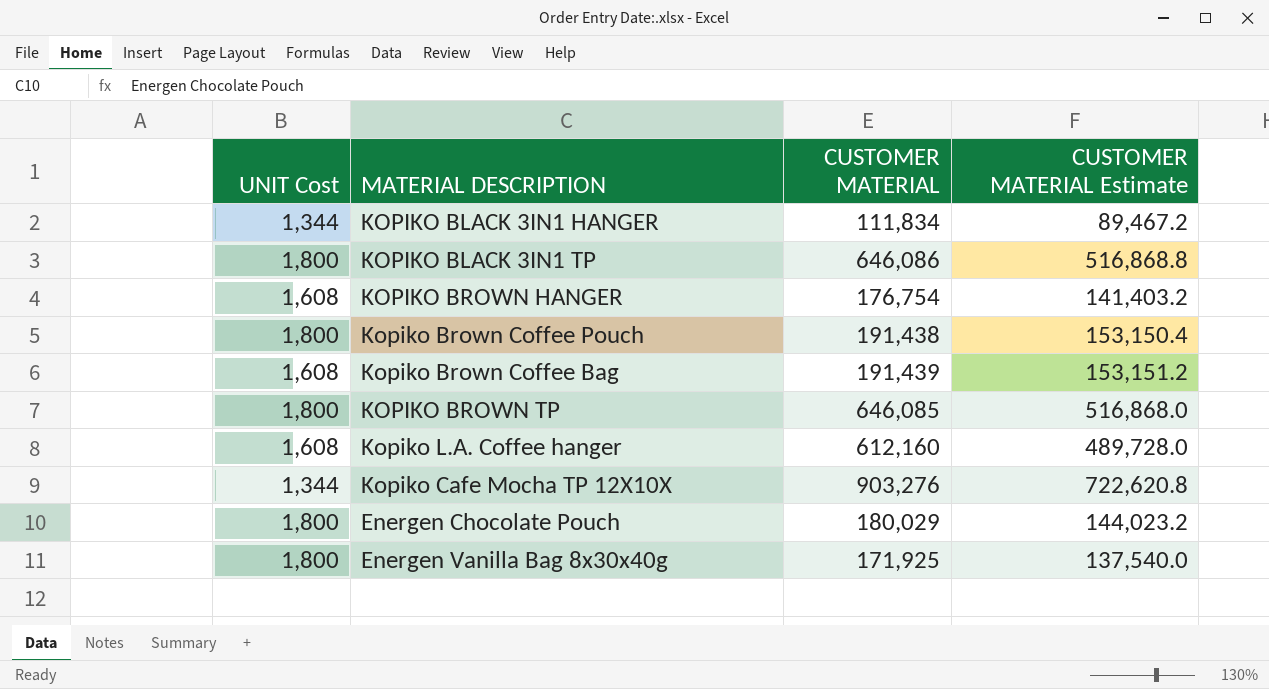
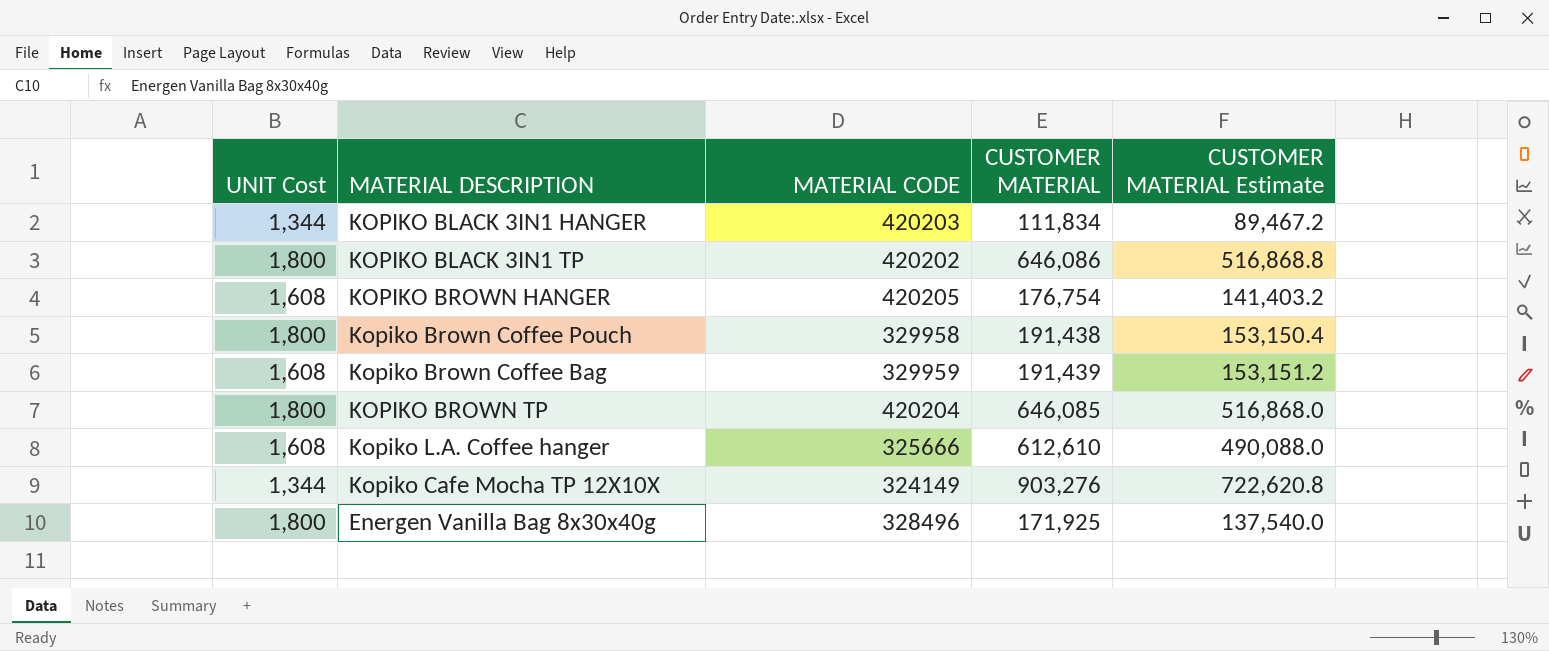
column MATERIAL CODE | position: none -> 3
row Energen Chocolate Pouch: 1,800 | 180,029 | 144,023.2 -> none
Kopiko L.A. Coffee hanger | CUSTOMER MATERIAL: 612,160 -> 612,610
Kopiko L.A. Coffee hanger | CUSTOMER MATERIAL Estimate: 489,728.0 -> 490,088.0

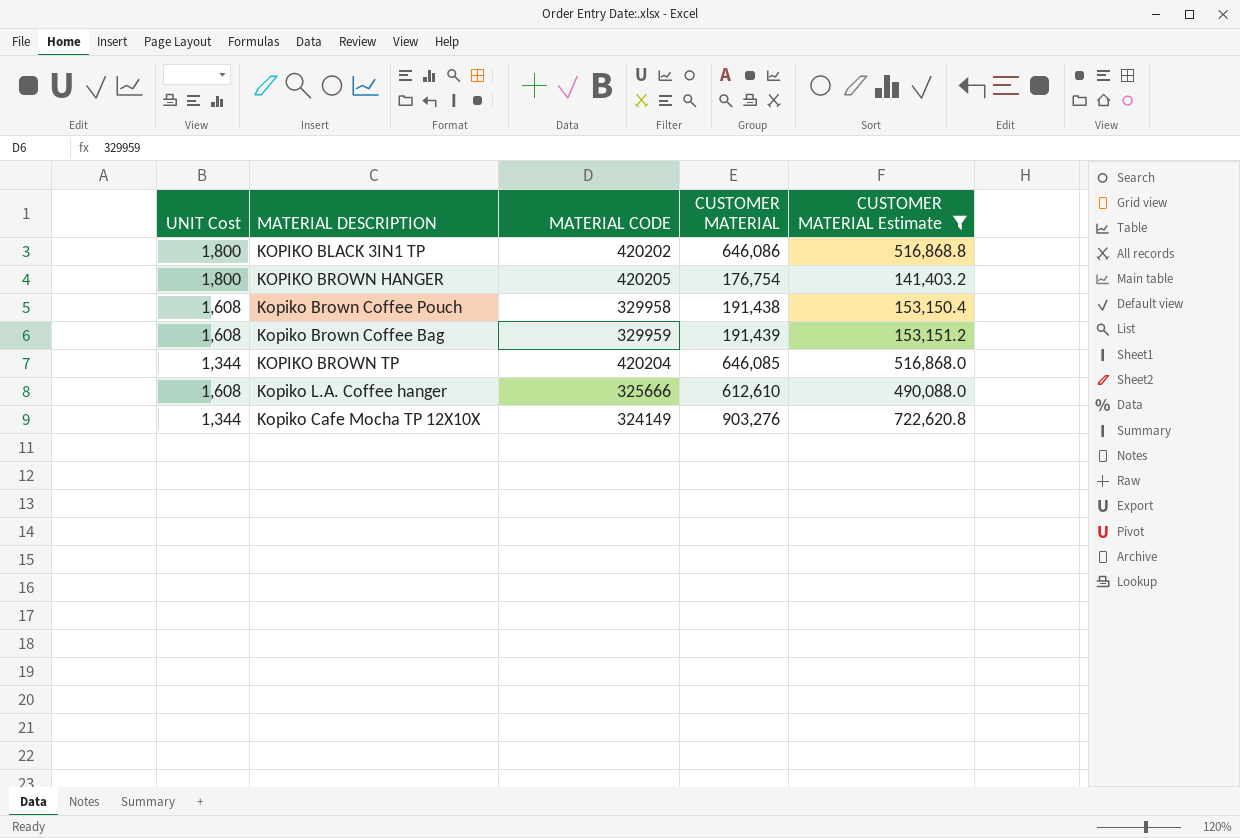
filter: none -> CUSTOMER MATERIAL Estimate >= 141,403.2
KOPIKO BROWN HANGER | UNIT Cost: 1,608 -> 1,800
Kopiko Brown Coffee Pouch | UNIT Cost: 1,800 -> 1,608
KOPIKO BROWN TP | UNIT Cost: 1,800 -> 1,344

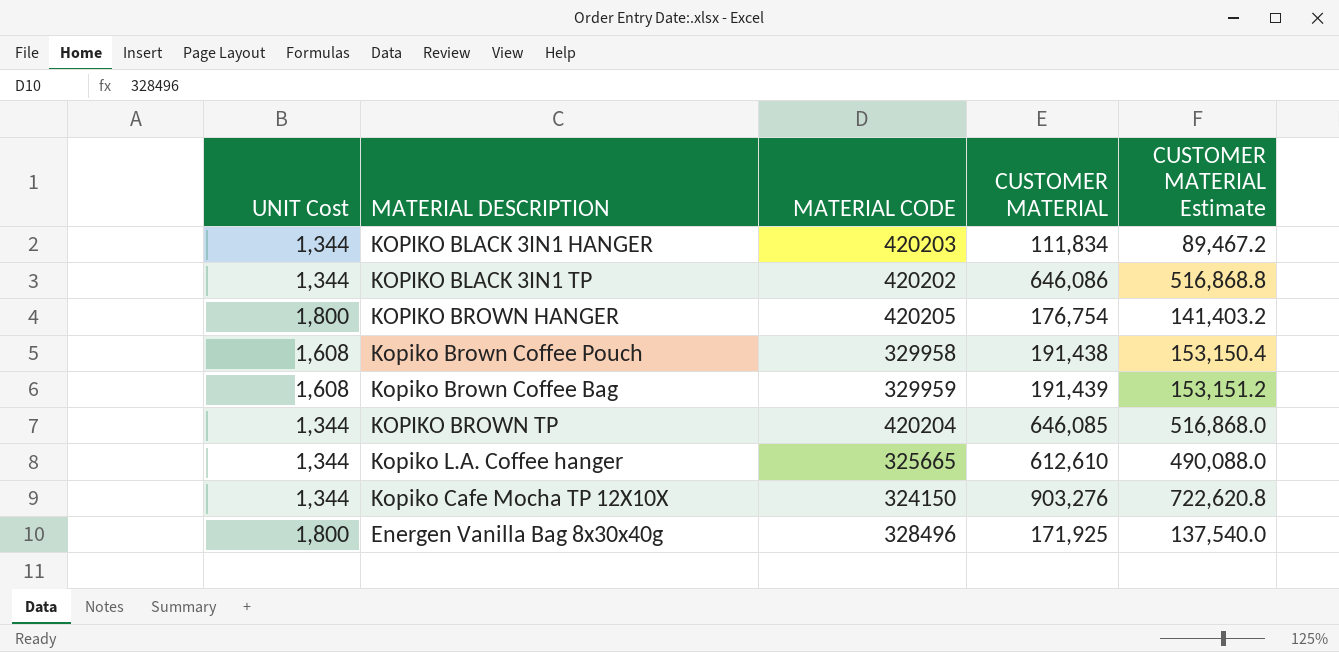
filter: CUSTOMER MATERIAL Estimate >= 141,403.2 -> none
KOPIKO BLACK 3IN1 TP | UNIT Cost: 1,800 -> 1,344
Kopiko L.A. Coffee hanger | UNIT Cost: 1,608 -> 1,344
Kopiko L.A. Coffee hanger | MATERIAL CODE: 325666 -> 325665
Kopiko Cafe Mocha TP 12X10X | MATERIAL CODE: 324149 -> 324150

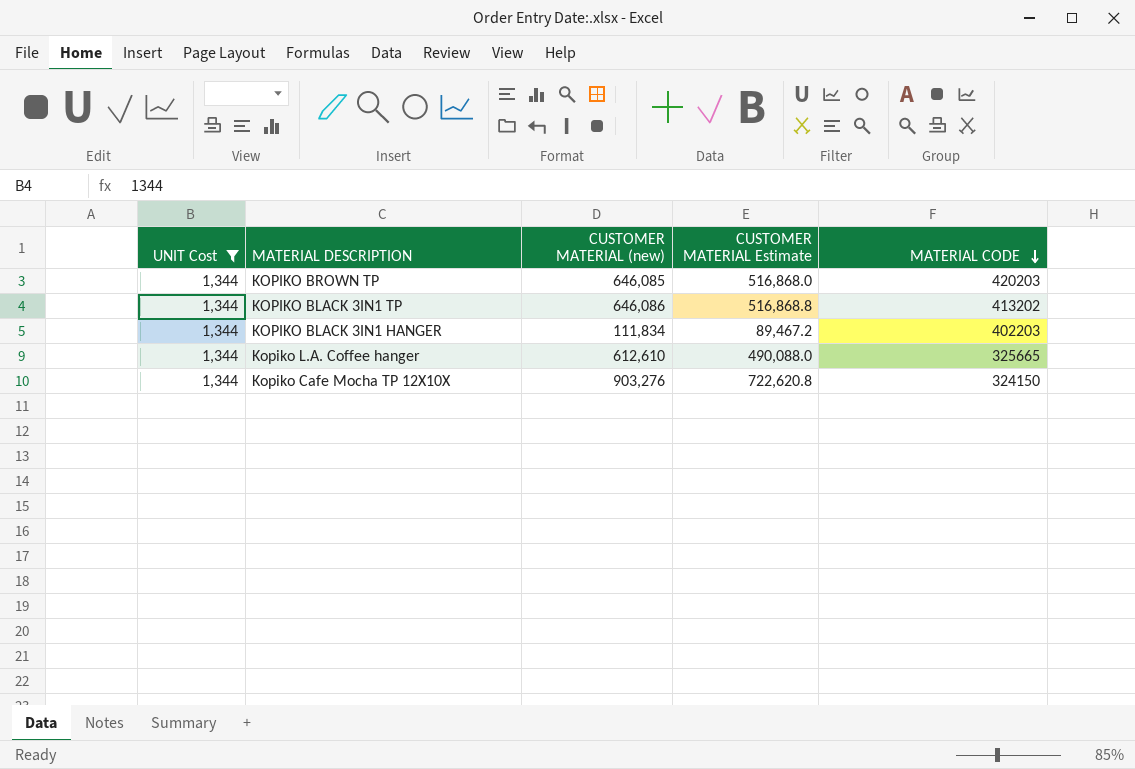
filter: none -> UNIT Cost = 1,344
row order: none -> MATERIAL CODE descending
column name: CUSTOMER MATERIAL -> CUSTOMER MATERIAL (new)
column MATERIAL CODE | position: 3 -> 5
KOPIKO BROWN TP | MATERIAL CODE: 420204 -> 420203
KOPIKO BLACK 3IN1 TP | MATERIAL CODE: 420202 -> 413202
KOPIKO BLACK 3IN1 HANGER | MATERIAL CODE: 420203 -> 402203

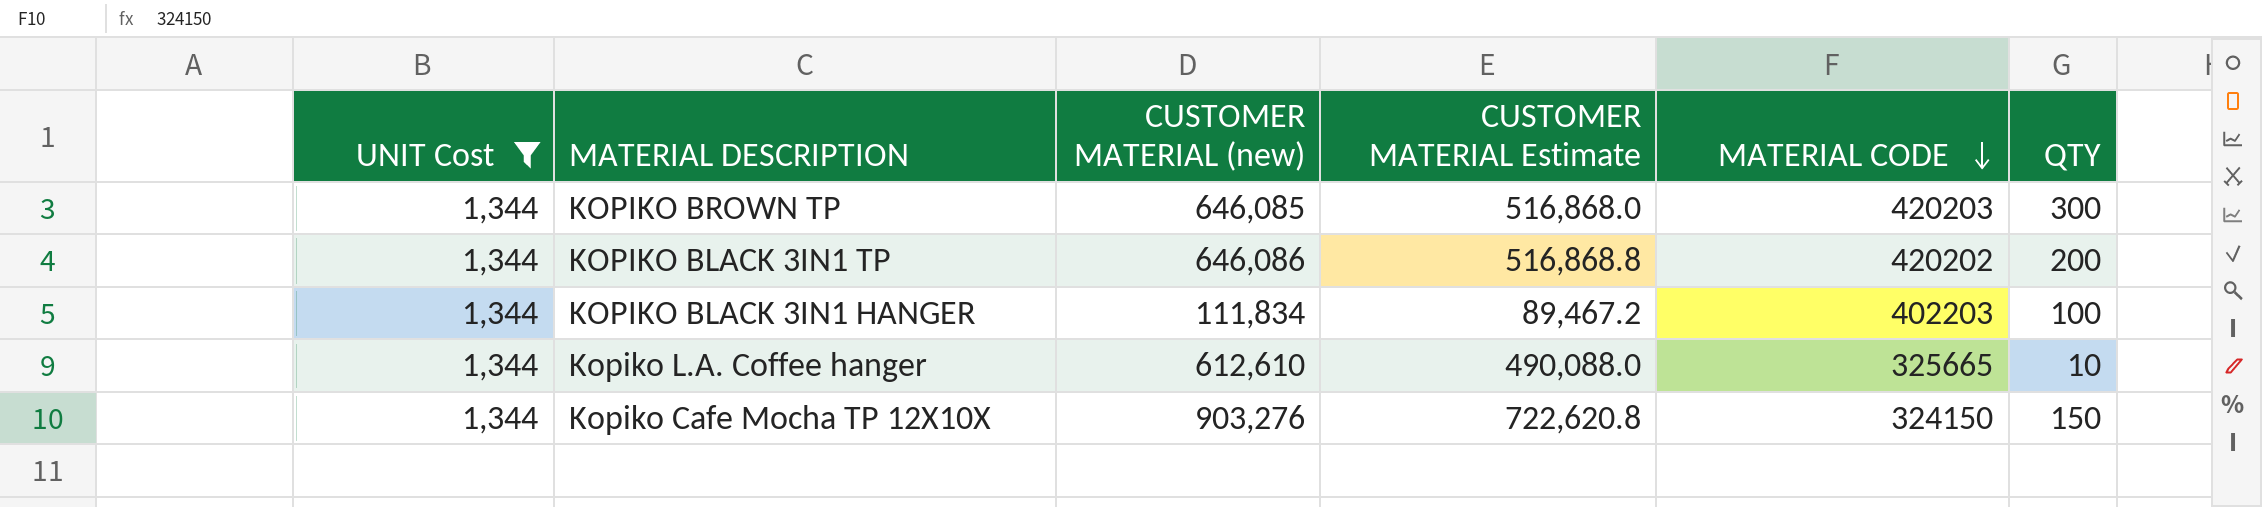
column QTY | position: none -> 6
KOPIKO BLACK 3IN1 TP | MATERIAL CODE: 413202 -> 420202

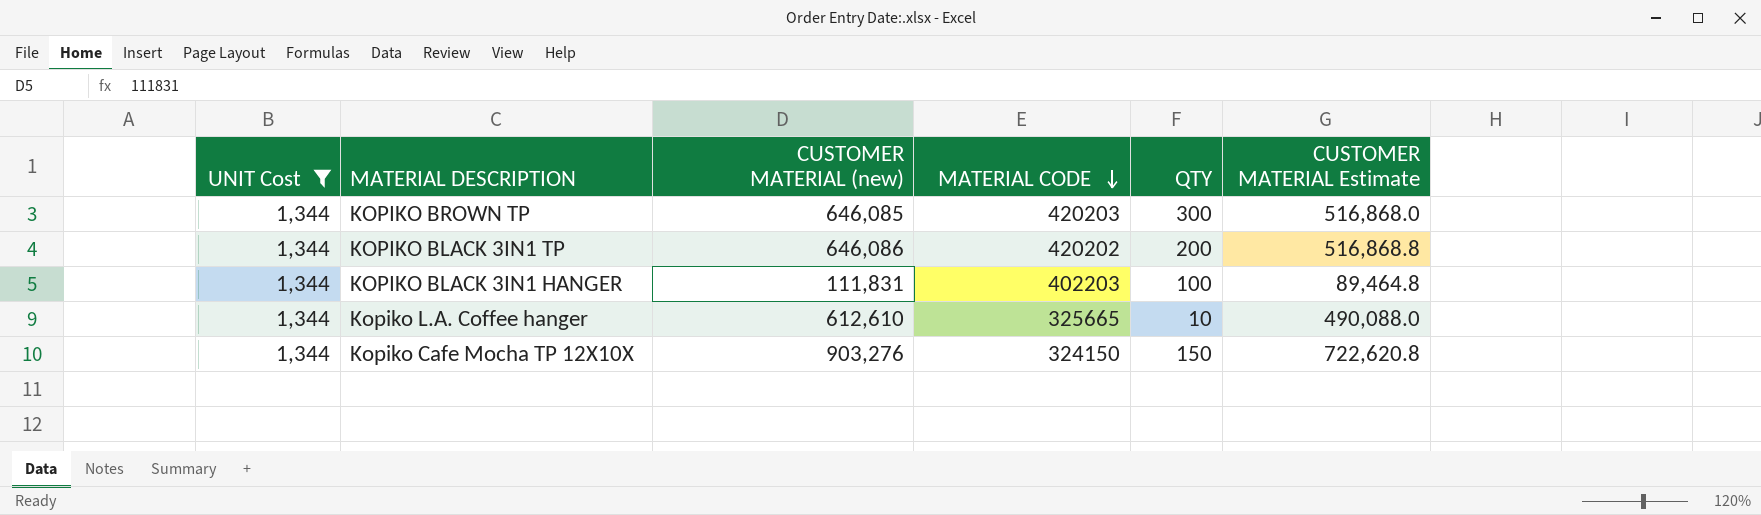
column CUSTOMER MATERIAL Estimate | position: 4 -> 6
KOPIKO BLACK 3IN1 HANGER | CUSTOMER MATERIAL (new): 111,834 -> 111,831
KOPIKO BLACK 3IN1 HANGER | CUSTOMER MATERIAL Estimate: 89,467.2 -> 89,464.8

